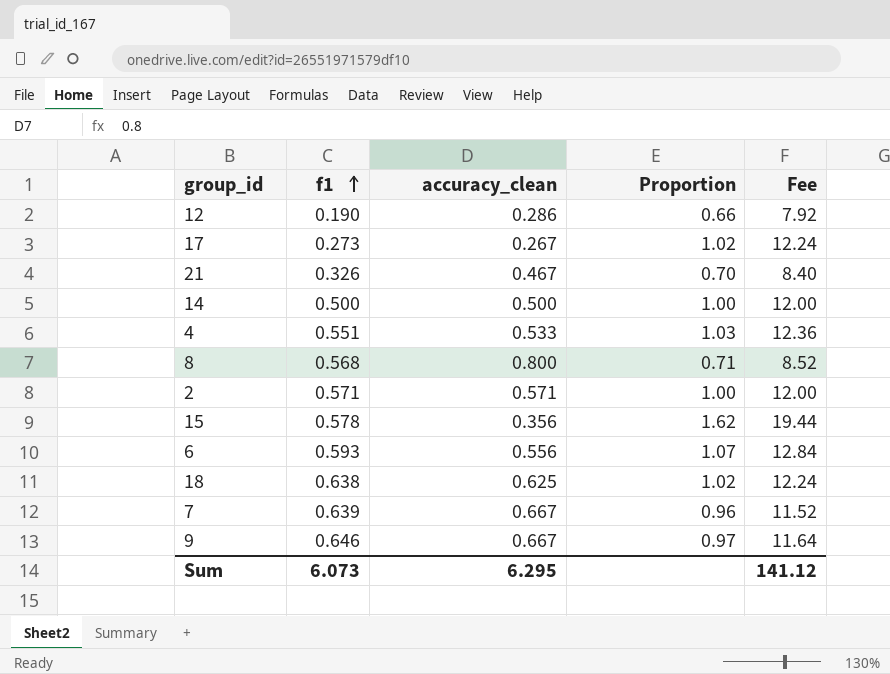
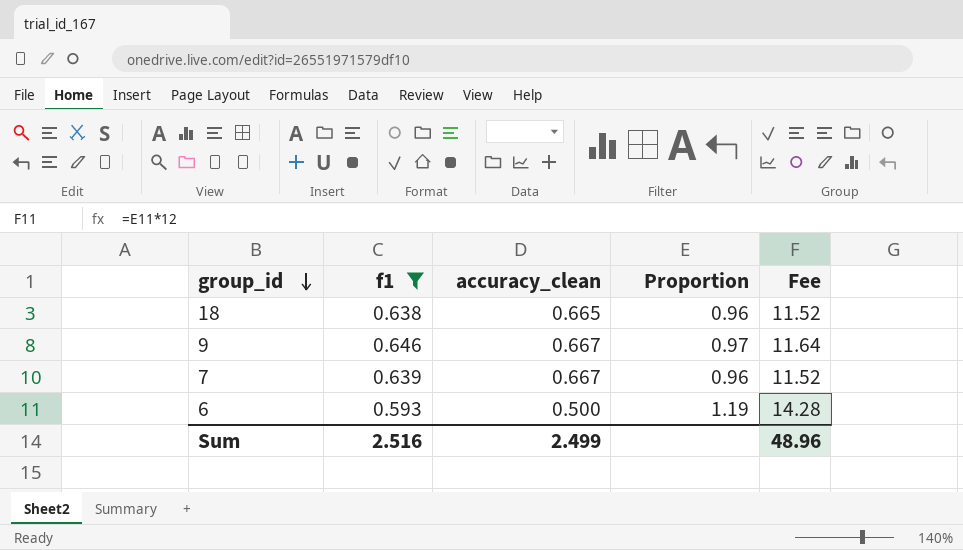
filter: none -> f1 >= 0.593
row order: f1 ascending -> group_id descending
18 | accuracy_clean: 0.625 -> 0.665
18 | Proportion: 1.02 -> 0.96
18 | Fee: 12.24 -> 11.52
6 | accuracy_clean: 0.556 -> 0.500
6 | Proportion: 1.07 -> 1.19
6 | Fee: 12.84 -> 14.28
Sum | f1: 6.073 -> 2.516
Sum | accuracy_clean: 6.295 -> 2.499
Sum | Fee: 141.12 -> 48.96

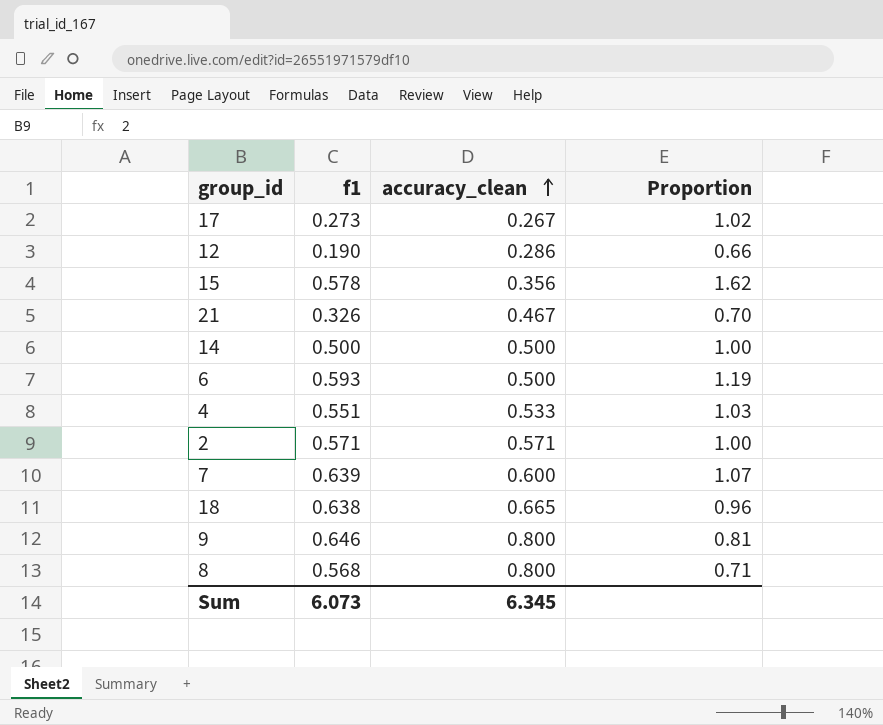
filter: f1 >= 0.593 -> none
row order: group_id descending -> accuracy_clean ascending
column Fee | formula: [Proportion] * 12 -> none
7 | accuracy_clean: 0.667 -> 0.600
7 | Proportion: 0.96 -> 1.07
9 | accuracy_clean: 0.667 -> 0.800
9 | Proportion: 0.97 -> 0.81
Sum | f1: 2.516 -> 6.073
Sum | accuracy_clean: 2.499 -> 6.345

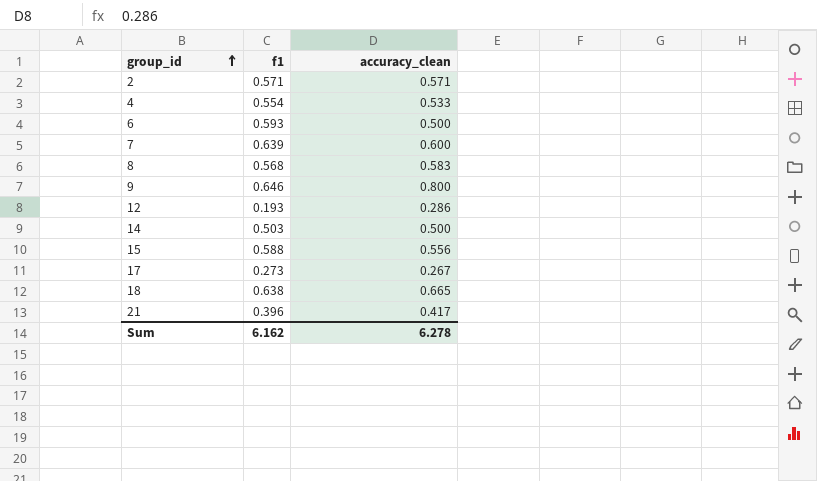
row order: accuracy_clean ascending -> group_id ascending
column Proportion | formula: [f1] / [accuracy_clean] -> none
4 | f1: 0.551 -> 0.554
8 | accuracy_clean: 0.800 -> 0.583
12 | f1: 0.190 -> 0.193
14 | f1: 0.500 -> 0.503
15 | f1: 0.578 -> 0.588
15 | accuracy_clean: 0.356 -> 0.556
21 | f1: 0.326 -> 0.396
21 | accuracy_clean: 0.467 -> 0.417
Sum | f1: 6.073 -> 6.162
Sum | accuracy_clean: 6.345 -> 6.278

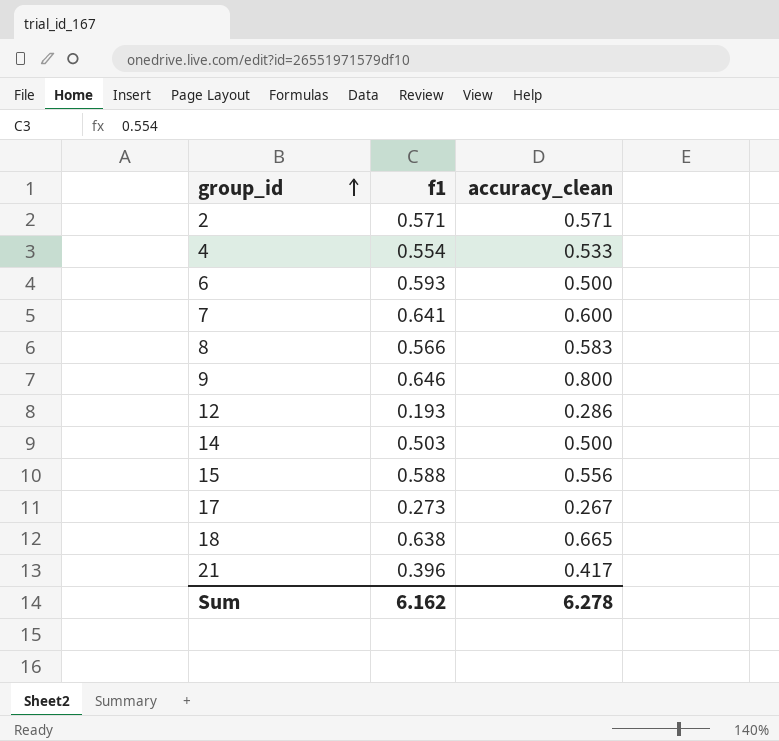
7 | f1: 0.639 -> 0.641
8 | f1: 0.568 -> 0.566

